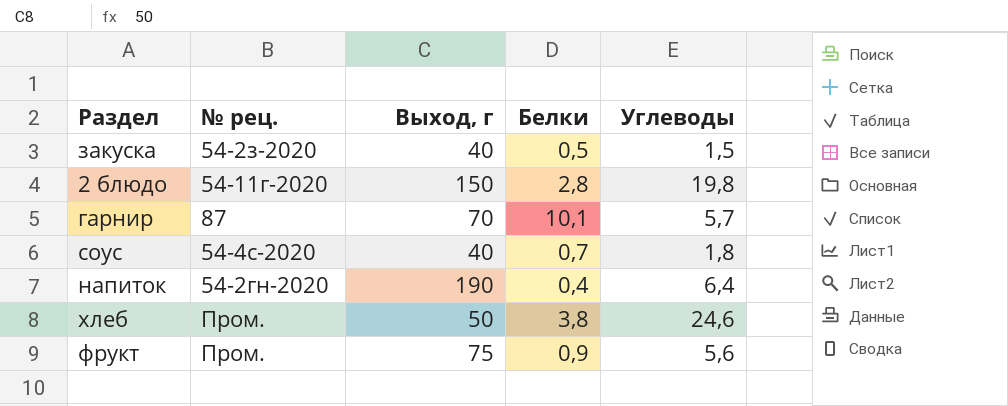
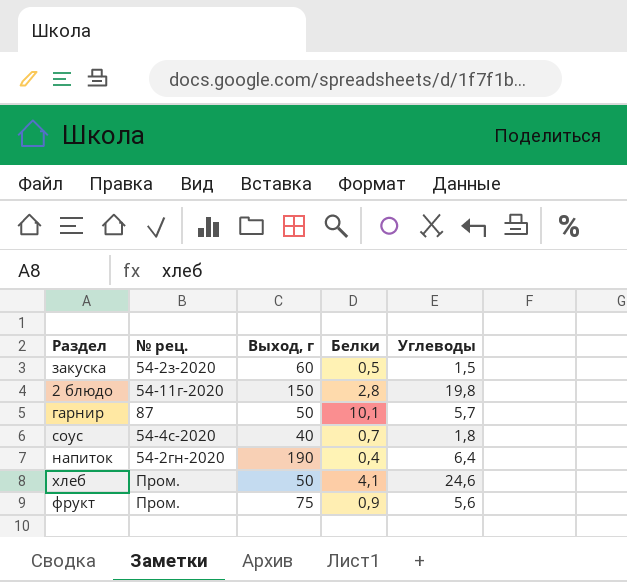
закуска | Выход, г: 40 -> 60
гарнир | Выход, г: 70 -> 50
хлеб | Белки: 3,8 -> 4,1

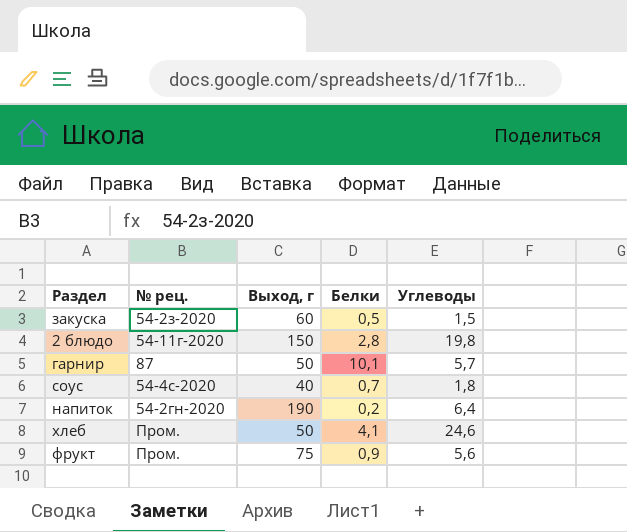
напиток | Белки: 0,4 -> 0,2

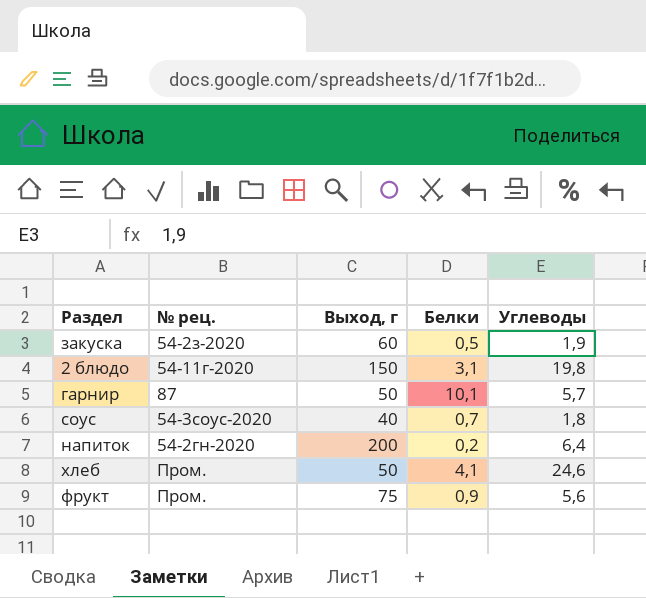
закуска | Углеводы: 1,5 -> 1,9
2 блюдо | Белки: 2,8 -> 3,1
соус | № рец.: 54-4с-2020 -> 54-3соус-2020
напиток | Выход, г: 190 -> 200

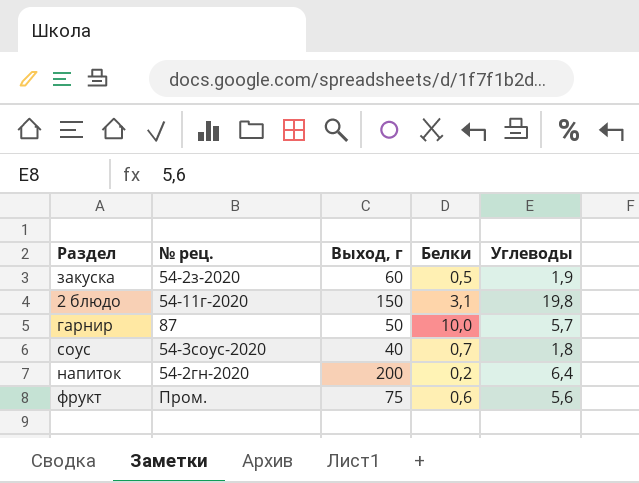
row хлеб: Пром. | 50 | 4,1 | 24,6 -> none
гарнир | Белки: 10,1 -> 10,0
фрукт | Белки: 0,9 -> 0,6

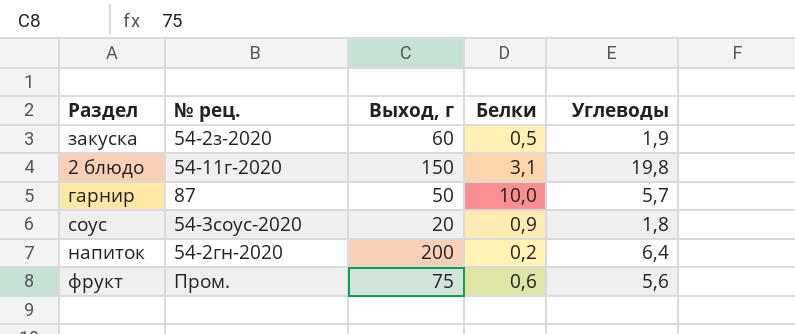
соус | Выход, г: 40 -> 20
соус | Белки: 0,7 -> 0,9

